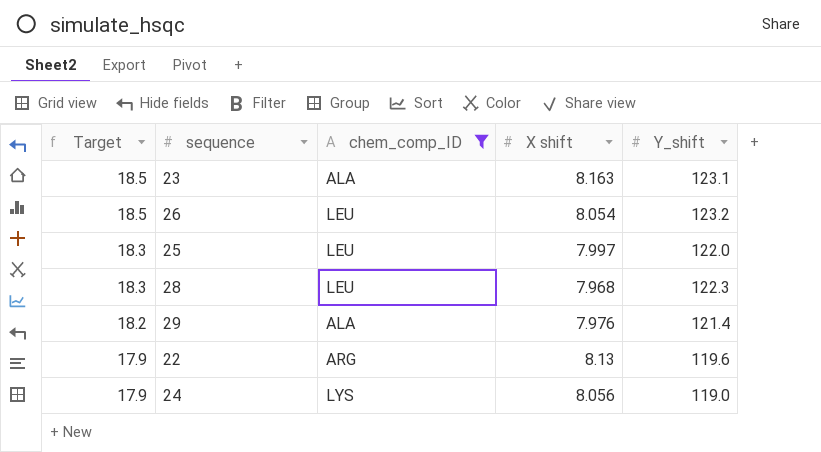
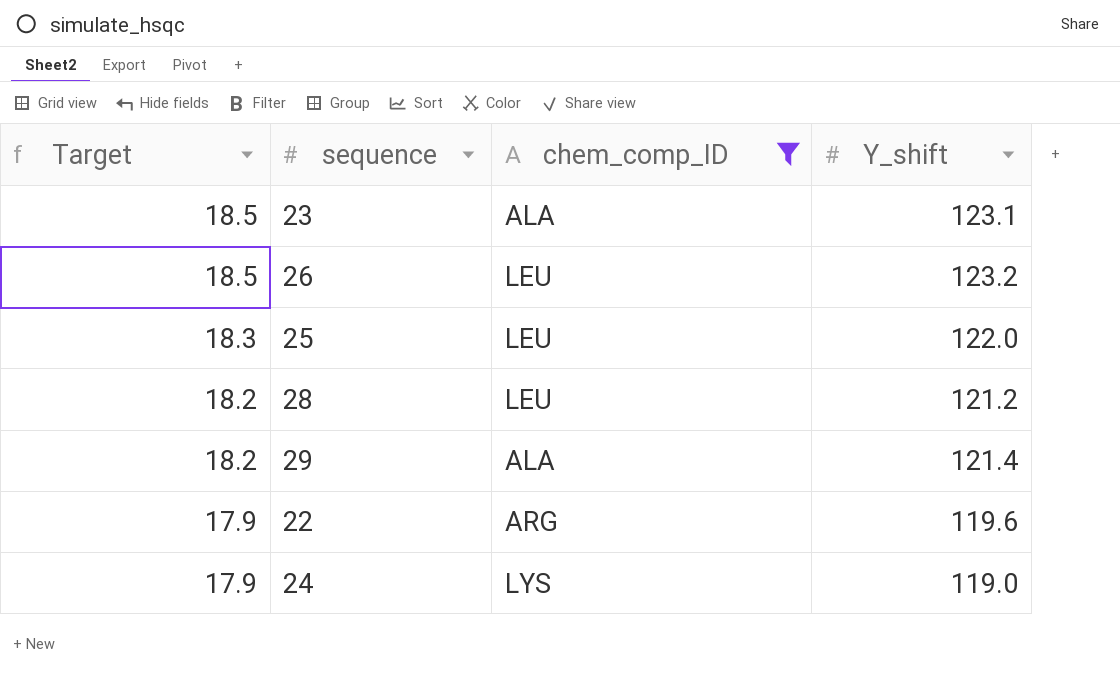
column X shift | position: 4 -> none
28 | Target: 18.3 -> 18.2
28 | Y_shift: 122.3 -> 121.2

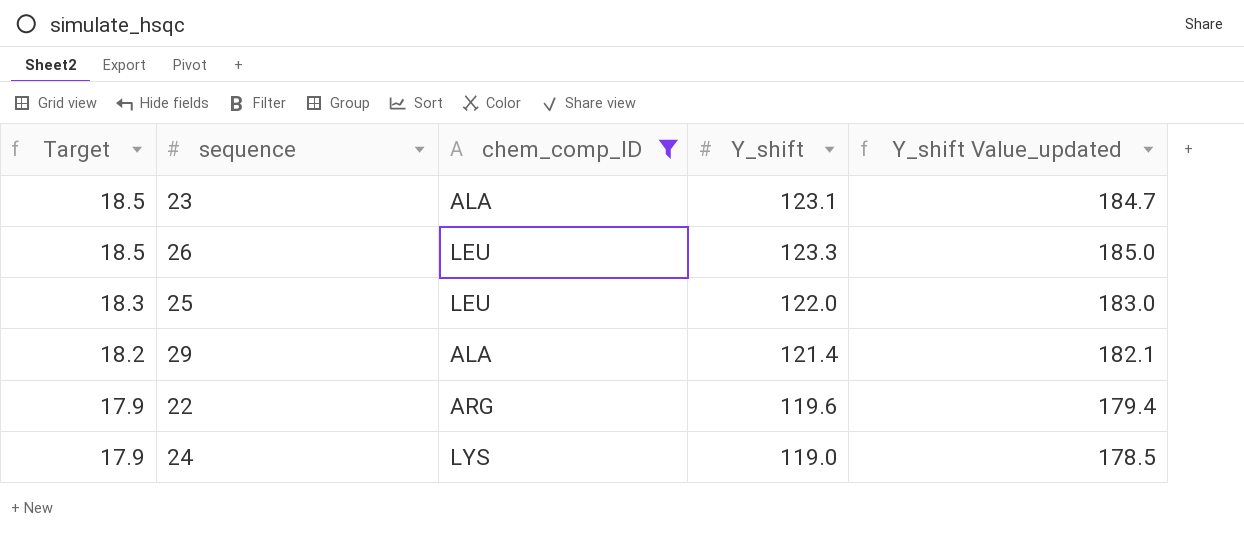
column Y_shift Value_updated | formula: none -> [Y_shift] * 1.5
row 28: 18.2 | LEU | 121.2 -> none
26 | Y_shift: 123.2 -> 123.3

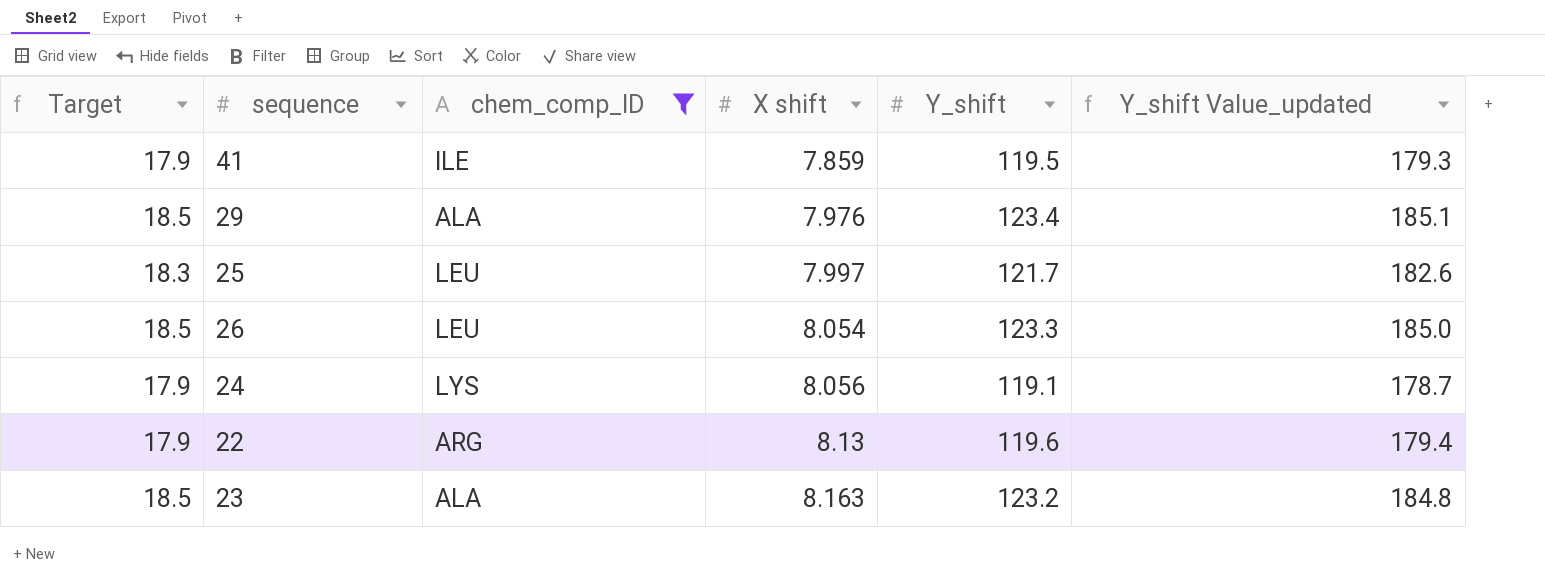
row order: Target descending -> X shift ascending
column X shift | position: none -> 4
row 41: none -> 17.9 | ILE | 7.859 | 119.5 | 179.3
29 | Target: 18.2 -> 18.5
29 | Y_shift: 121.4 -> 123.4
29 | Y_shift Value_updated: 182.1 -> 185.1
25 | Y_shift: 122.0 -> 121.7
25 | Y_shift Value_updated: 183.0 -> 182.6
24 | Y_shift: 119.0 -> 119.1
24 | Y_shift Value_updated: 178.5 -> 178.7
23 | Y_shift: 123.1 -> 123.2
23 | Y_shift Value_updated: 184.7 -> 184.8

